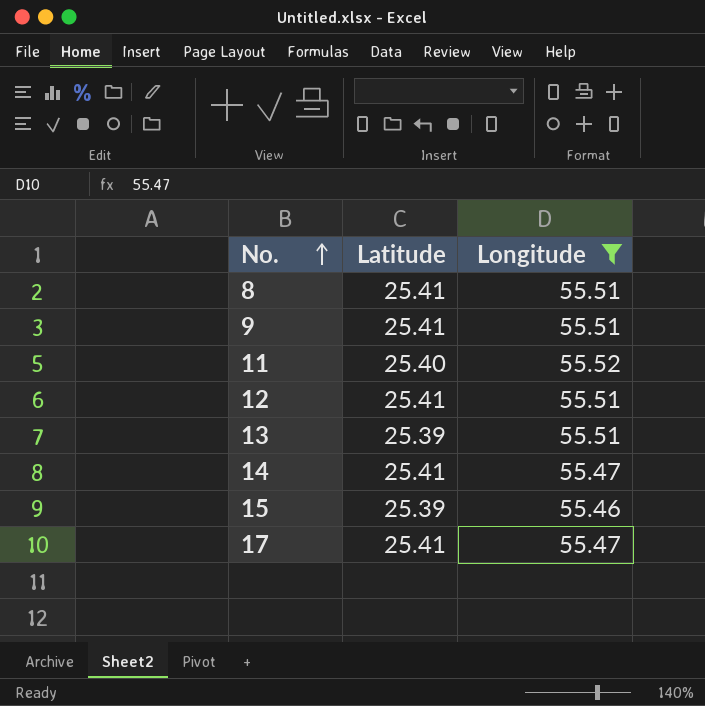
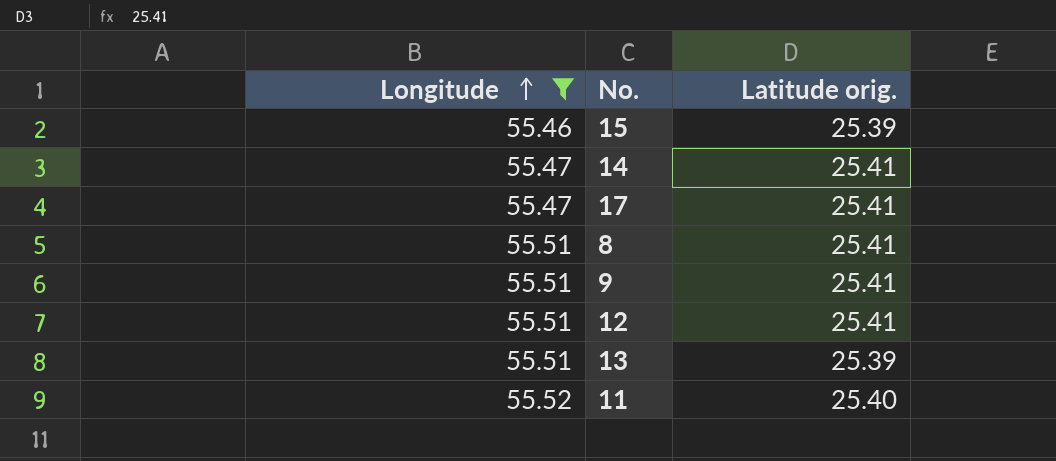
row order: No. ascending -> Longitude ascending
column Longitude | position: 3 -> 1
column name: Latitude -> Latitude orig.

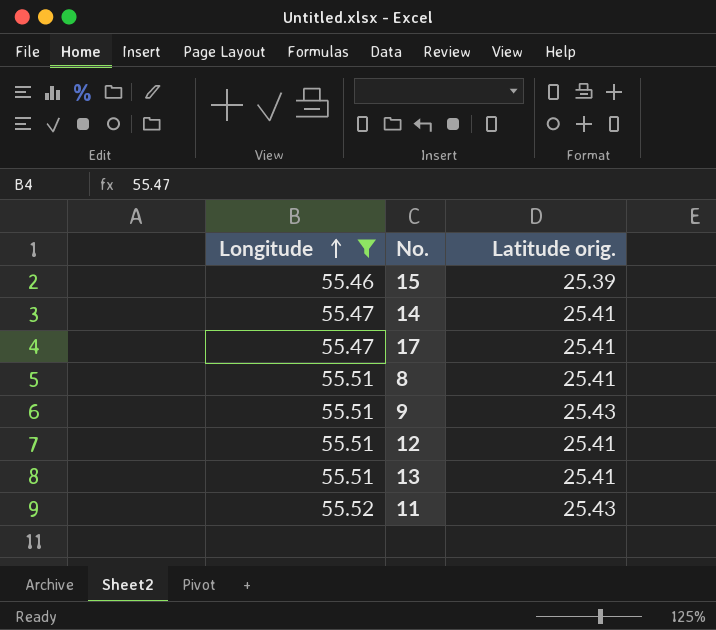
9 | Latitude orig.: 25.41 -> 25.43
13 | Latitude orig.: 25.39 -> 25.41
11 | Latitude orig.: 25.40 -> 25.43

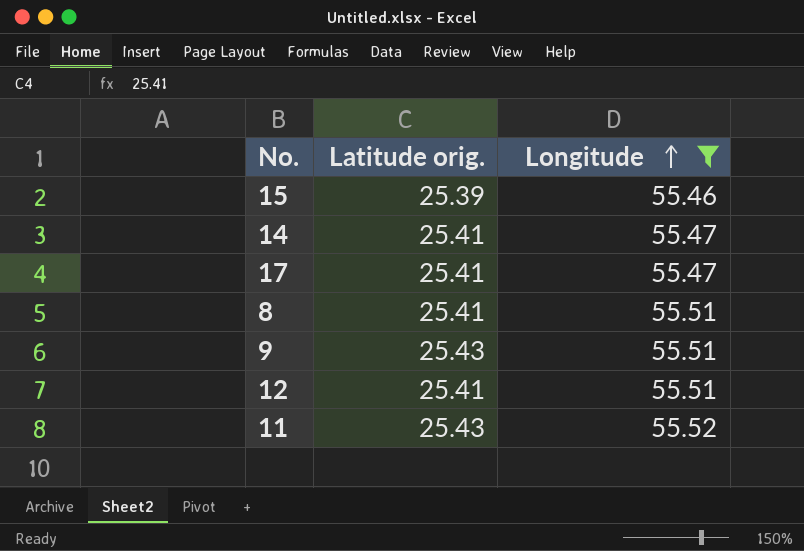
column Longitude | position: 1 -> 3
row 13: 55.51 | 25.41 -> none

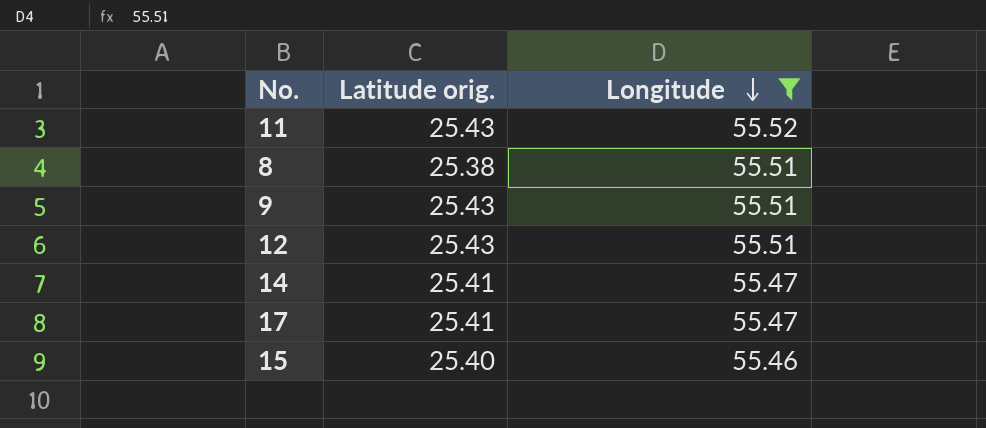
row order: Longitude ascending -> Longitude descending
8 | Latitude orig.: 25.41 -> 25.38
12 | Latitude orig.: 25.41 -> 25.43
15 | Latitude orig.: 25.39 -> 25.40

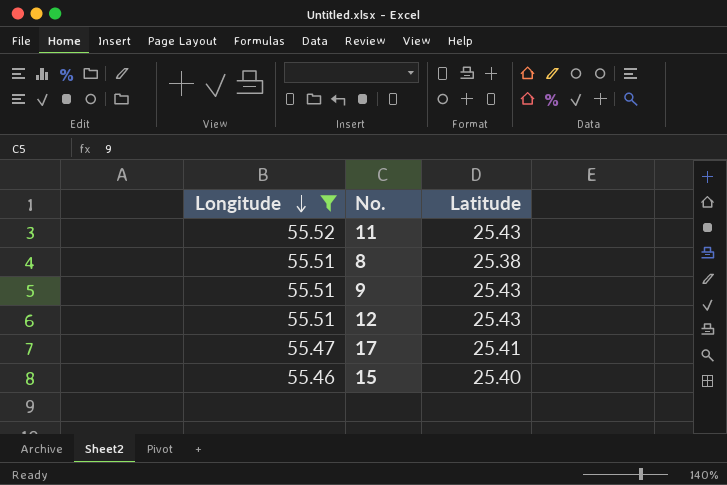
column Longitude | position: 3 -> 1
column name: Latitude orig. -> Latitude
row 14: 25.41 | 55.47 -> none

